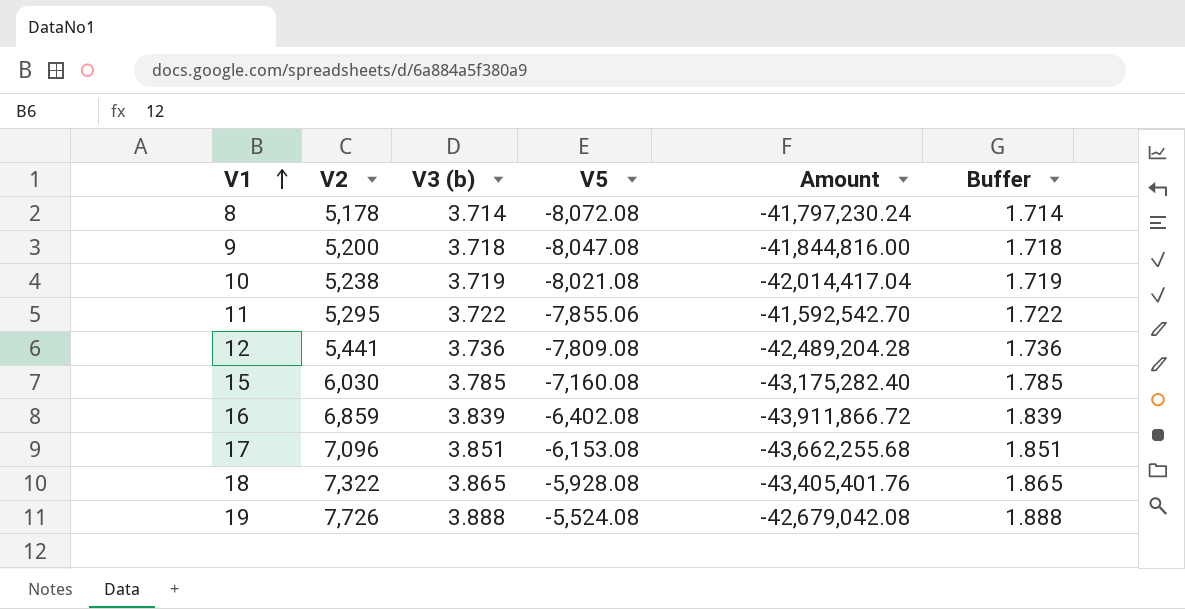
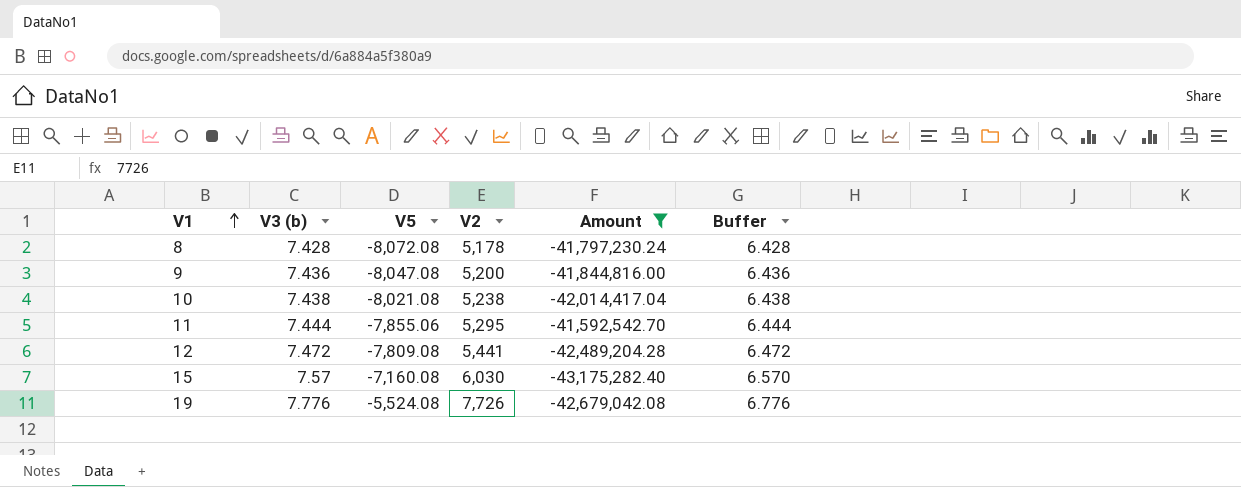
filter: none -> Amount >= -43,175,282.40
column V2 | position: 2 -> 4
column Buffer | formula: [V3 (b)] - 2 -> [V3 (b)] - 1
8 | V3 (b): 3.714 -> 7.428
9 | V3 (b): 3.718 -> 7.436
10 | V3 (b): 3.719 -> 7.438
11 | V3 (b): 3.722 -> 7.444
12 | V3 (b): 3.736 -> 7.472
15 | V3 (b): 3.785 -> 7.57
19 | V3 (b): 3.888 -> 7.776

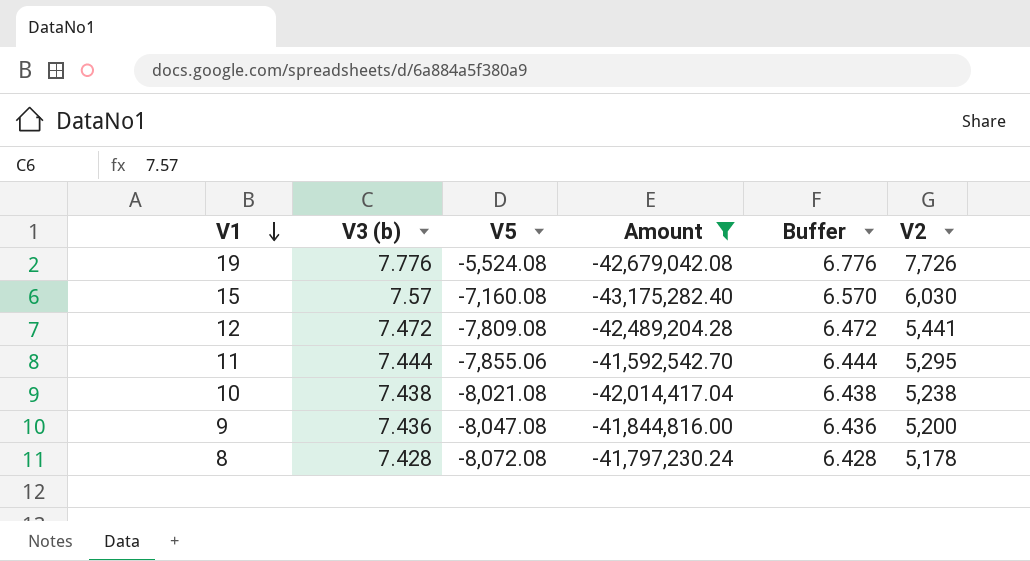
row order: V1 ascending -> V1 descending
column V2 | position: 4 -> 6

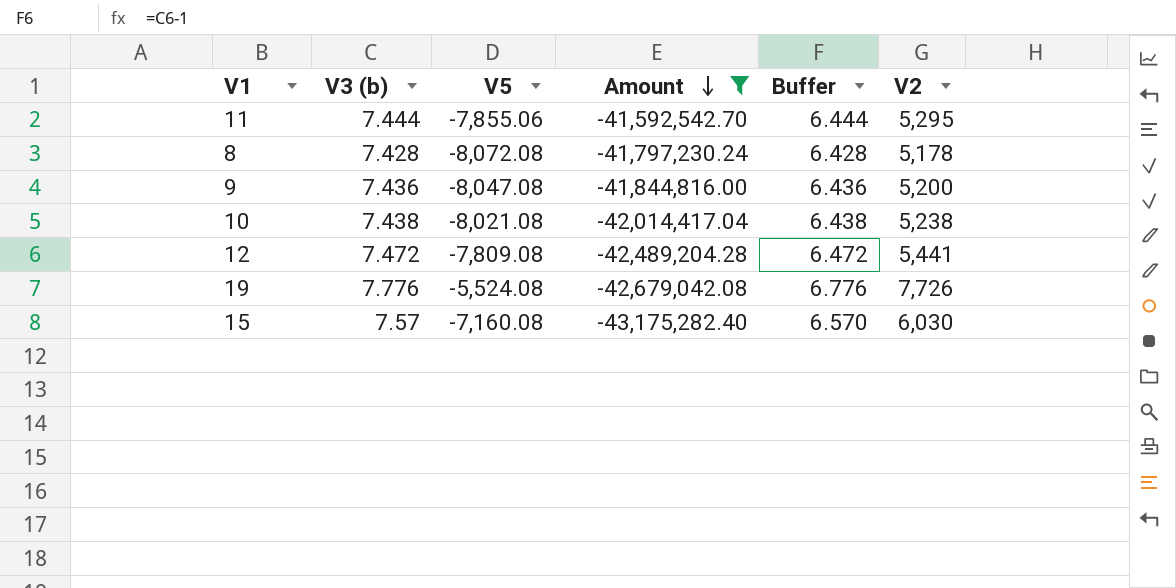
row order: V1 descending -> Amount descending

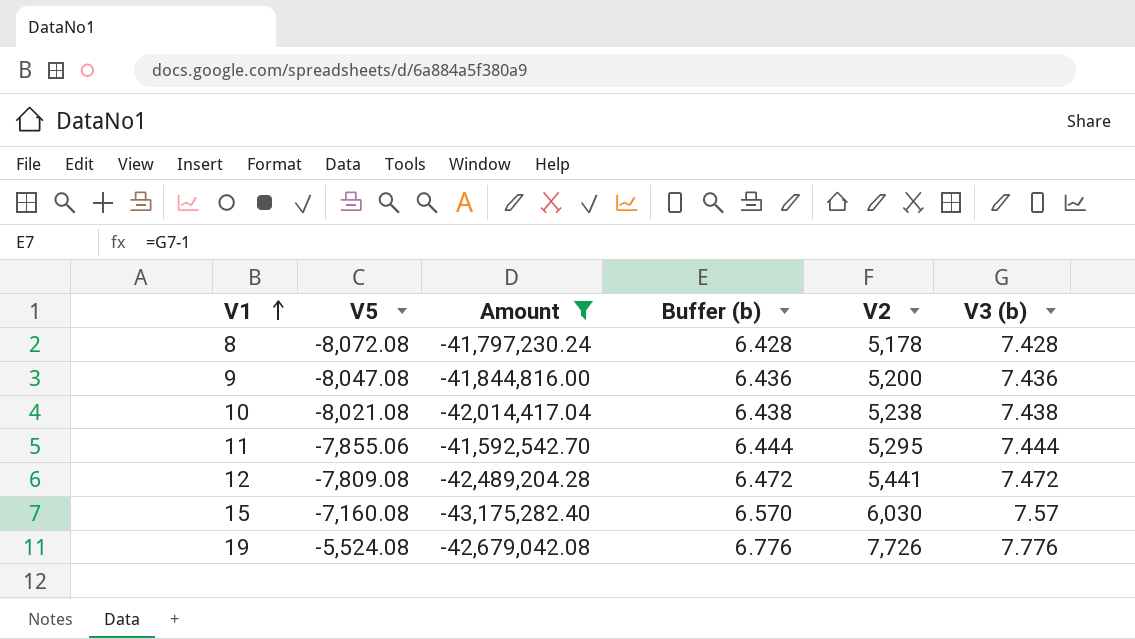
row order: Amount descending -> V1 ascending
column name: Buffer -> Buffer (b)
column V3 (b) | position: 2 -> 6

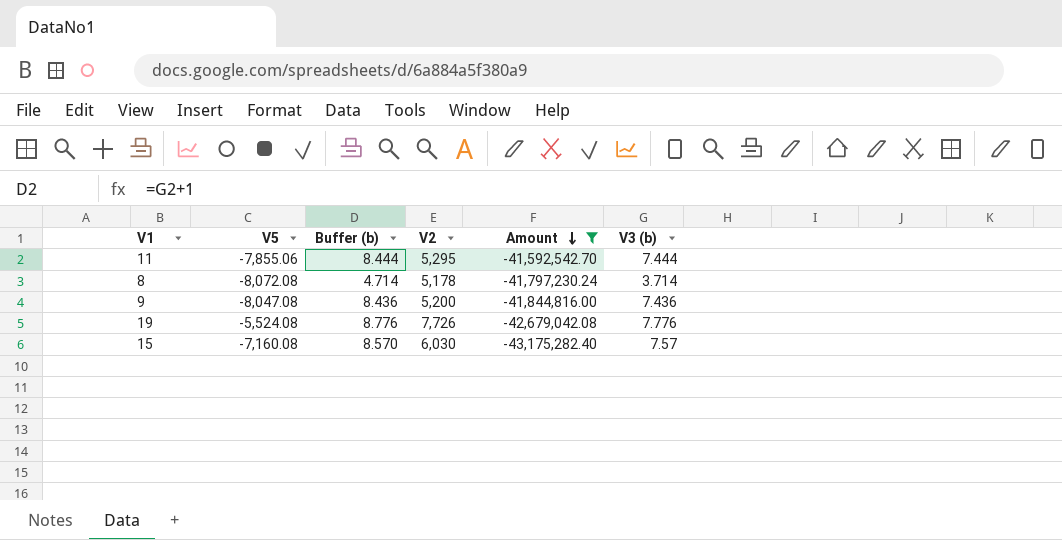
row order: V1 ascending -> Amount descending
column Buffer (b) | formula: [V3 (b)] - 1 -> [V3 (b)] + 1
column Amount | position: 3 -> 5
row 10: -8,021.08 | -42,014,417.04 | 6.438 | 5,238 | 7.438 -> none
row 12: -7,809.08 | -42,489,204.28 | 6.472 | 5,441 | 7.472 -> none
8 | V3 (b): 7.428 -> 3.714

